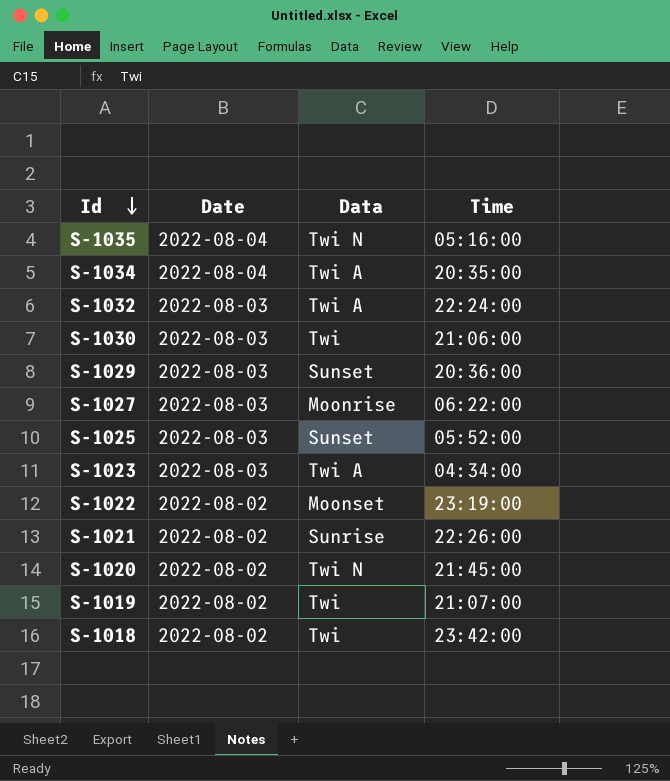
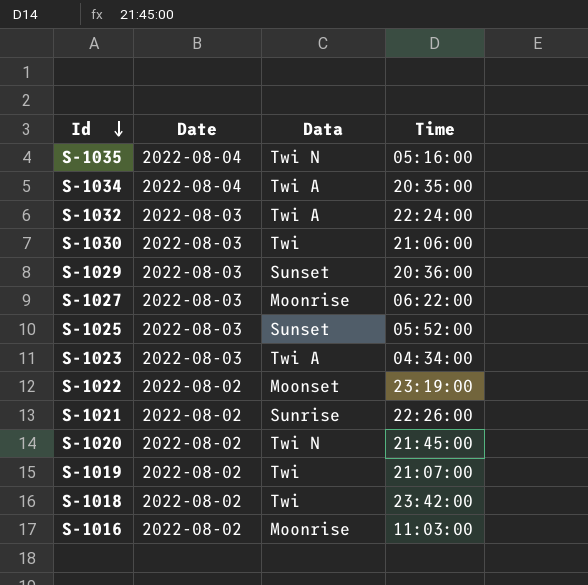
row S-1016: none -> 2022-08-02 | Moonrise | 11:03:00

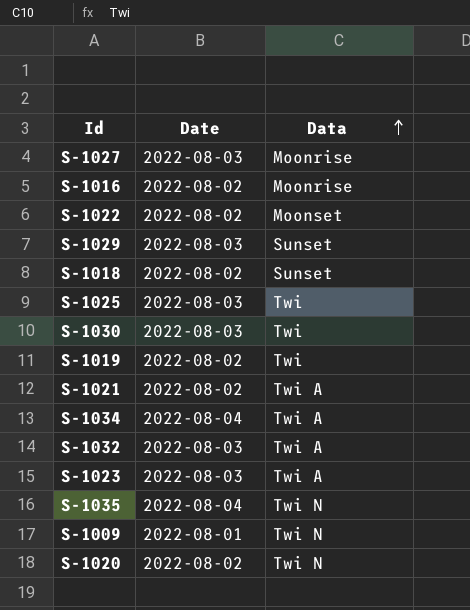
row order: Id descending -> Data ascending
column Time | position: 4 -> none
S-1018 | Data: Twi -> Sunset
S-1025 | Data: Sunset -> Twi
S-1021 | Data: Sunrise -> Twi A
row S-1009: none -> 2022-08-01 | Twi N

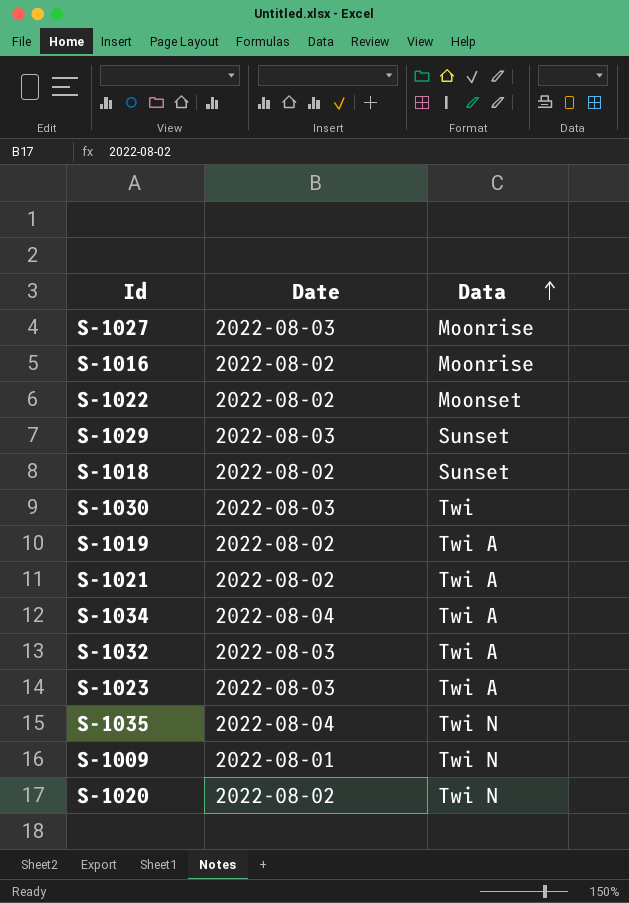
row S-1025: 2022-08-03 | Twi -> none
S-1019 | Data: Twi -> Twi A

